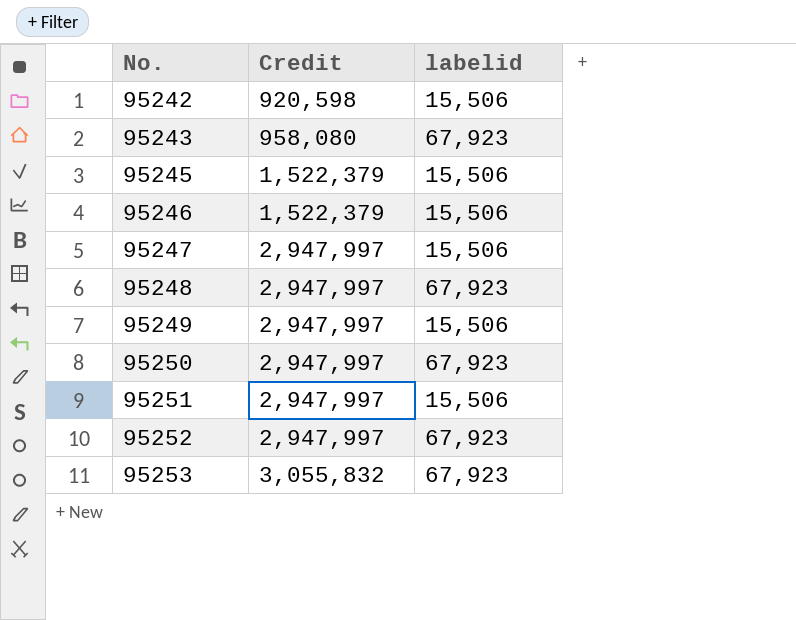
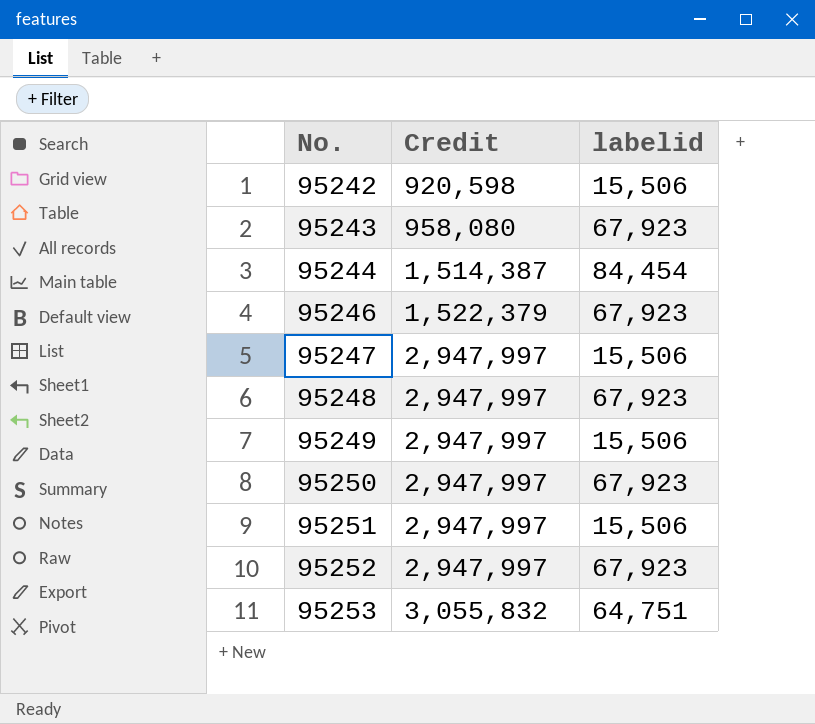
row 95245: 1,522,379 | 15,506 -> none
row 95244: none -> 1,514,387 | 84,454
95246 | labelid: 15,506 -> 67,923
95253 | labelid: 67,923 -> 64,751

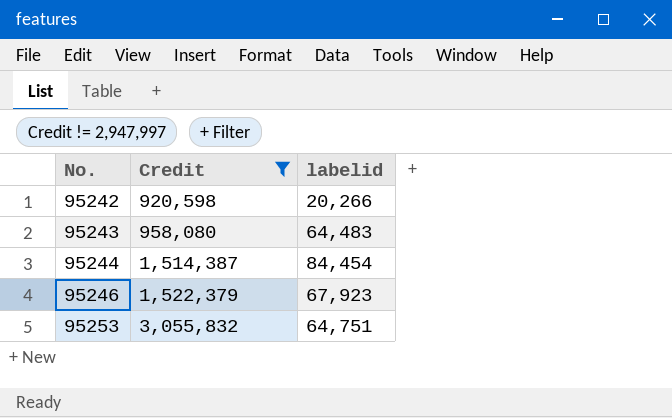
filter: none -> Credit != 2,947,997
95242 | labelid: 15,506 -> 20,266
95243 | labelid: 67,923 -> 64,483

